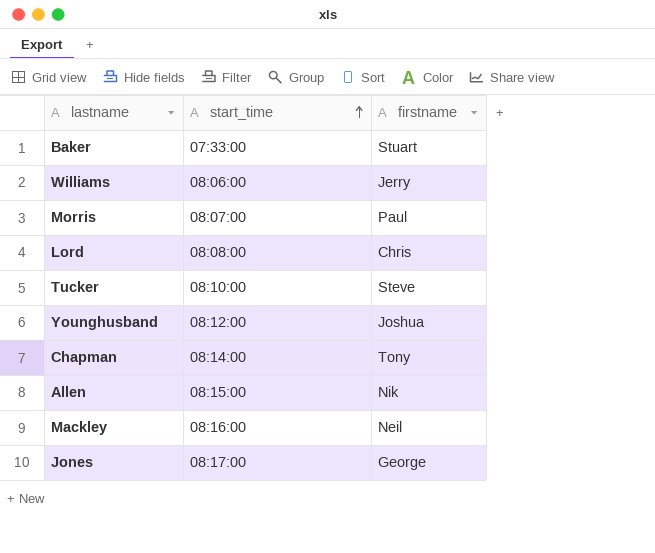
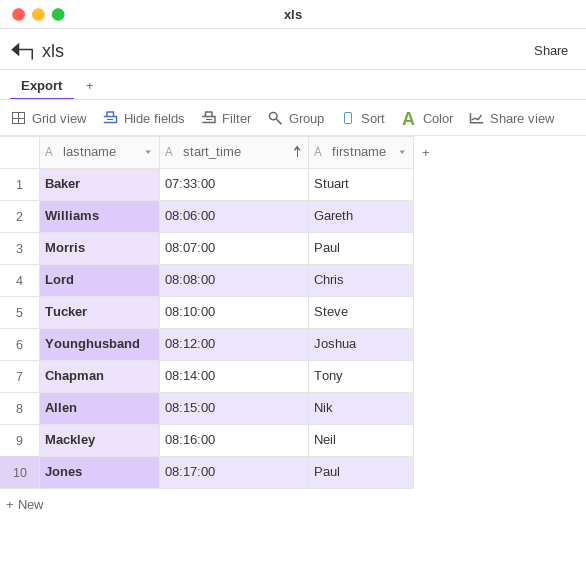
Williams | firstname: Jerry -> Gareth
Jones | firstname: George -> Paul

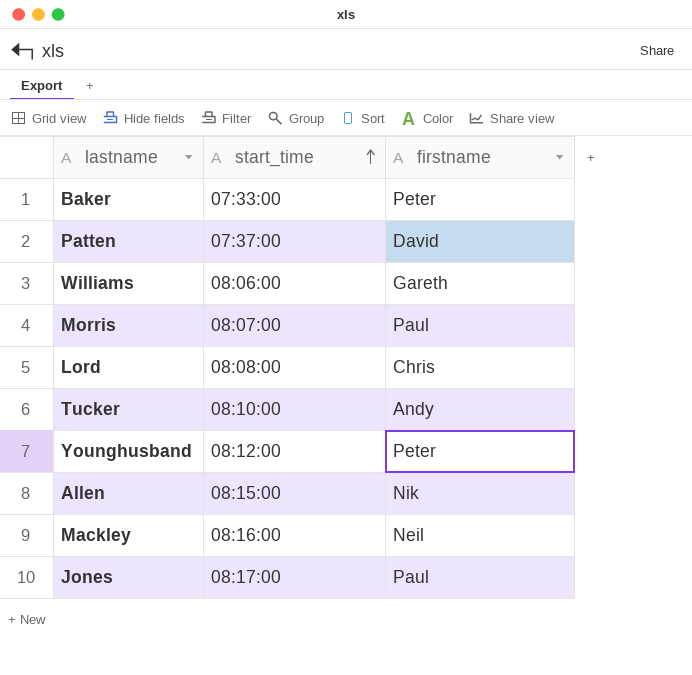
row Chapman: 08:14:00 | Tony -> none
Baker | firstname: Stuart -> Peter
row Patten: none -> 07:37:00 | David
Tucker | firstname: Steve -> Andy
Younghusband | firstname: Joshua -> Peter

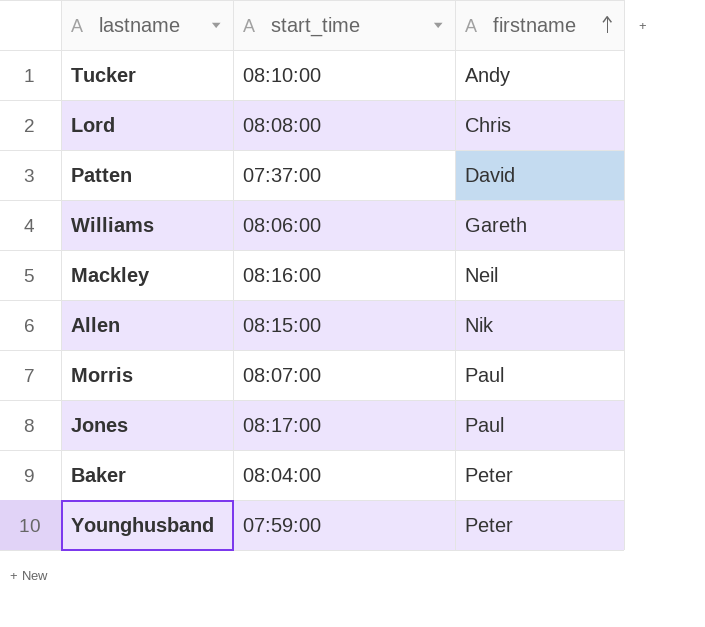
row order: start_time ascending -> firstname ascending
Baker | start_time: 07:33:00 -> 08:04:00
Younghusband | start_time: 08:12:00 -> 07:59:00

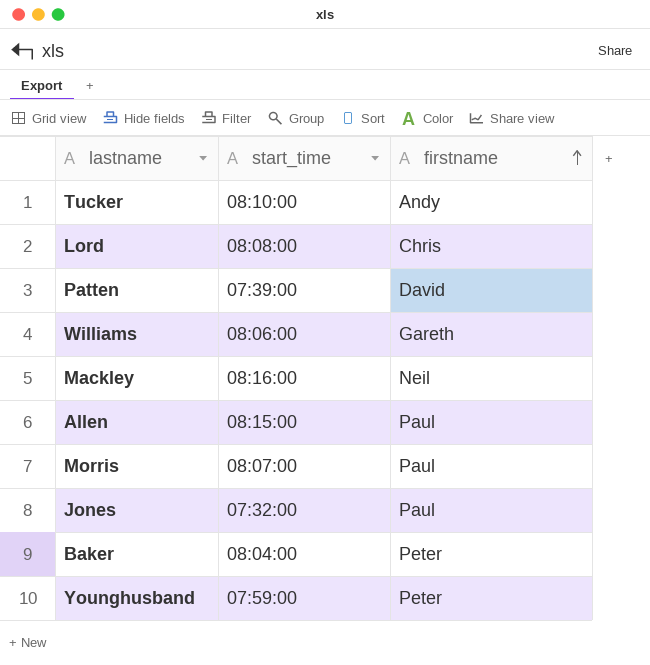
Patten | start_time: 07:37:00 -> 07:39:00
Allen | firstname: Nik -> Paul
Jones | start_time: 08:17:00 -> 07:32:00

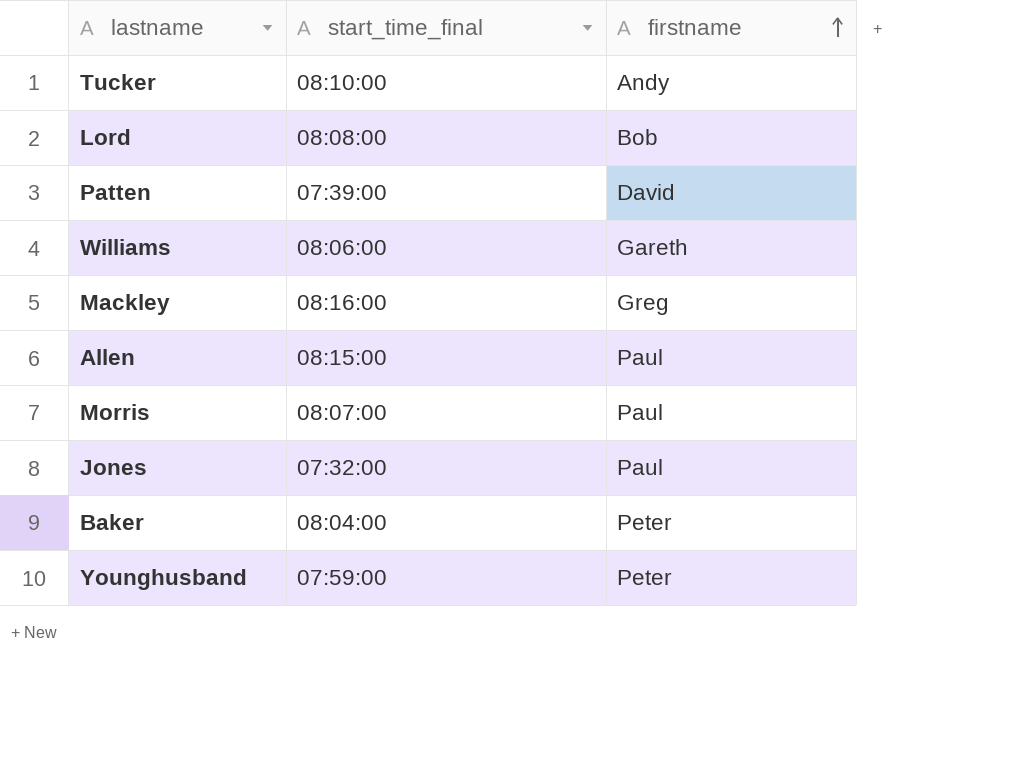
column name: start_time -> start_time_final
Lord | firstname: Chris -> Bob
Mackley | firstname: Neil -> Greg

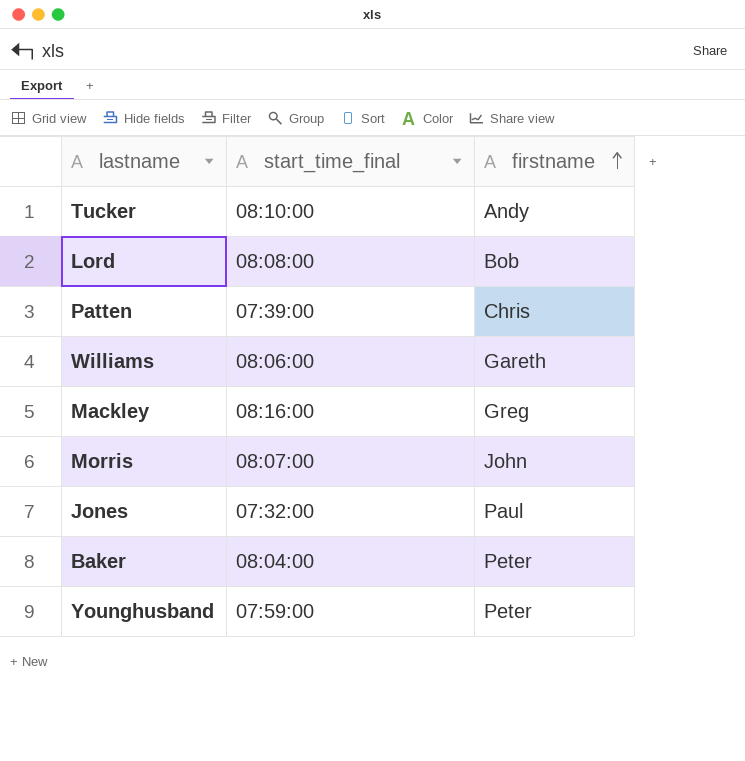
row Allen: 08:15:00 | Paul -> none
Patten | firstname: David -> Chris
Morris | firstname: Paul -> John

